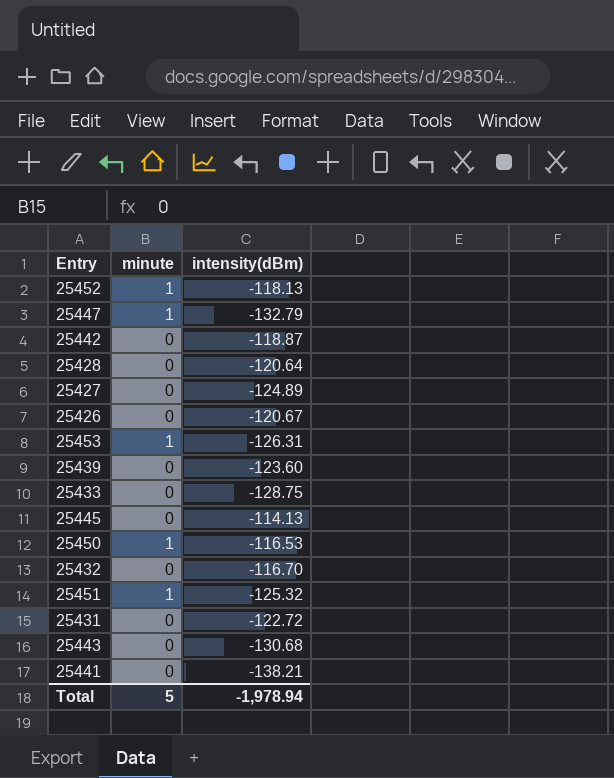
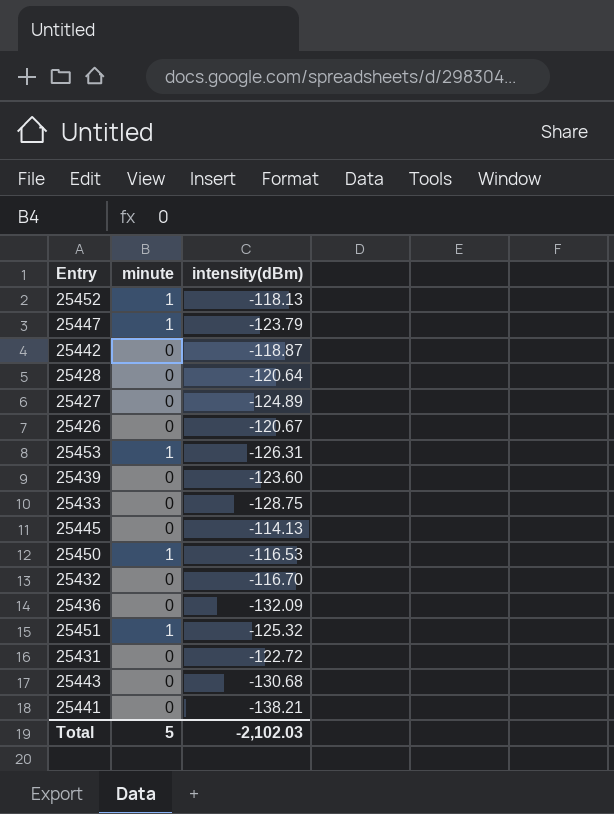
25447 | intensity(dBm): -132.79 -> -123.79
row 25436: none -> 0 | -132.09
Total | intensity(dBm): -1,978.94 -> -2,102.03

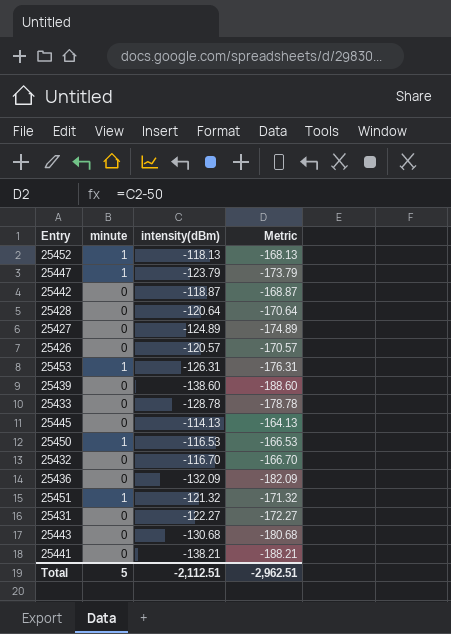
column Metric | formula: none -> [intensity(dBm)] - 50
25426 | intensity(dBm): -120.67 -> -120.57
25439 | intensity(dBm): -123.60 -> -138.60
25433 | intensity(dBm): -128.75 -> -128.78
25451 | intensity(dBm): -125.32 -> -121.32
25431 | intensity(dBm): -122.72 -> -122.27
Total | intensity(dBm): -2,102.03 -> -2,112.51

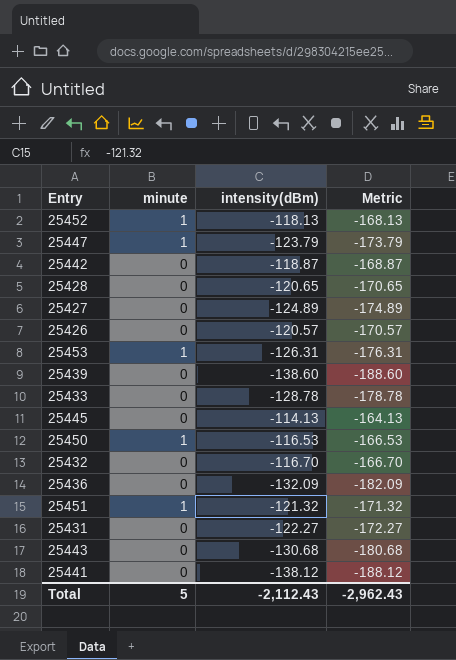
25428 | intensity(dBm): -120.64 -> -120.65
25428 | Metric: -170.64 -> -170.65
25441 | intensity(dBm): -138.21 -> -138.12
25441 | Metric: -188.21 -> -188.12
Total | intensity(dBm): -2,112.51 -> -2,112.43
Total | Metric: -2,962.51 -> -2,962.43

